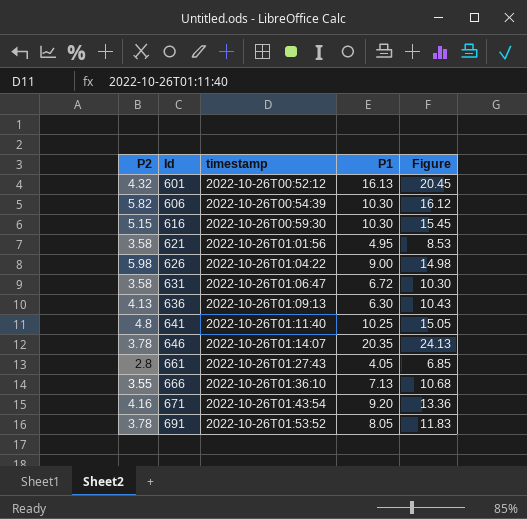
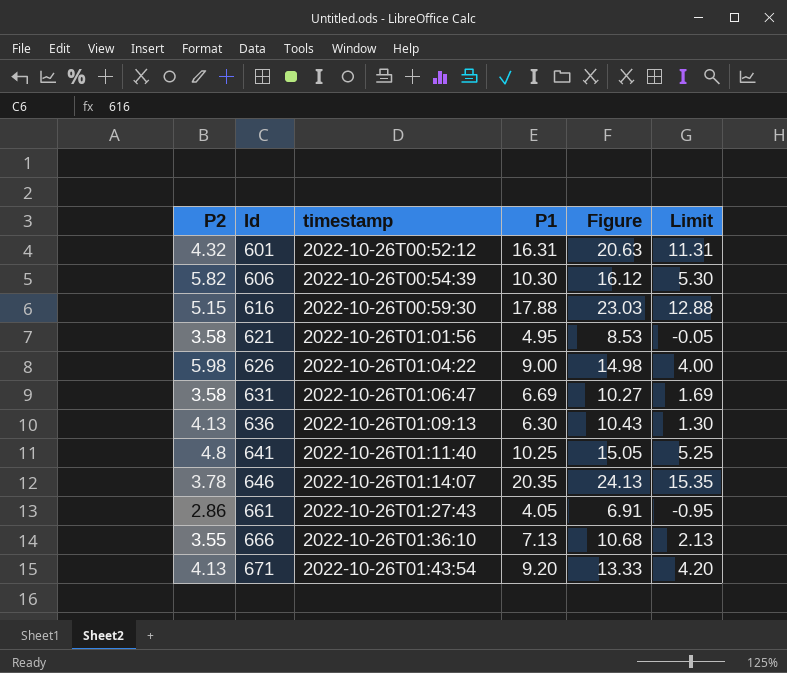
column Limit | formula: none -> [P1] - 5
row 691: 3.78 | 2022-10-26T01:53:52 | 8.05 | 11.83 -> none
601 | P1: 16.13 -> 16.31
601 | Figure: 20.45 -> 20.63
616 | P1: 10.30 -> 17.88
616 | Figure: 15.45 -> 23.03
631 | P1: 6.72 -> 6.69
631 | Figure: 10.30 -> 10.27
661 | P2: 2.8 -> 2.86
661 | Figure: 6.85 -> 6.91
671 | P2: 4.16 -> 4.13
671 | Figure: 13.36 -> 13.33

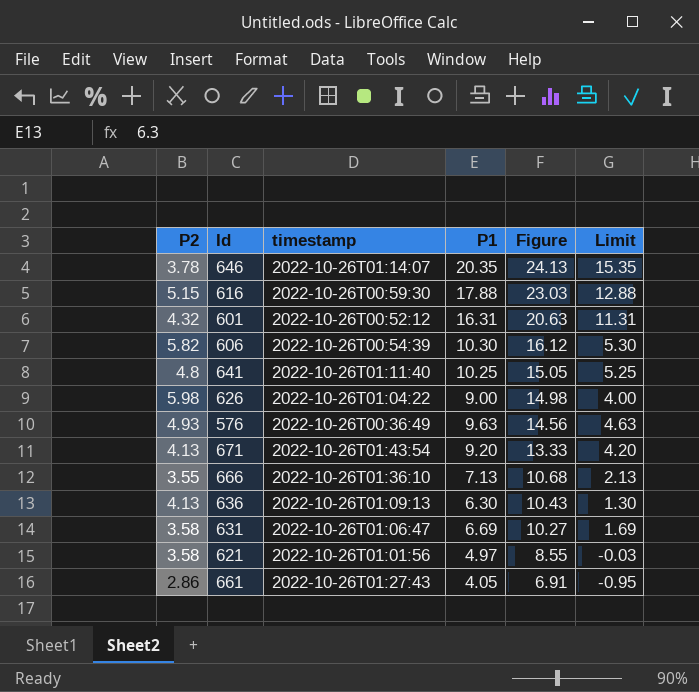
row order: Id ascending -> Figure descending
row 576: none -> 4.93 | 2022-10-26T00:36:49 | 9.63 | 14.56 | 4.63
621 | P1: 4.95 -> 4.97
621 | Figure: 8.53 -> 8.55
621 | Limit: -0.05 -> -0.03

